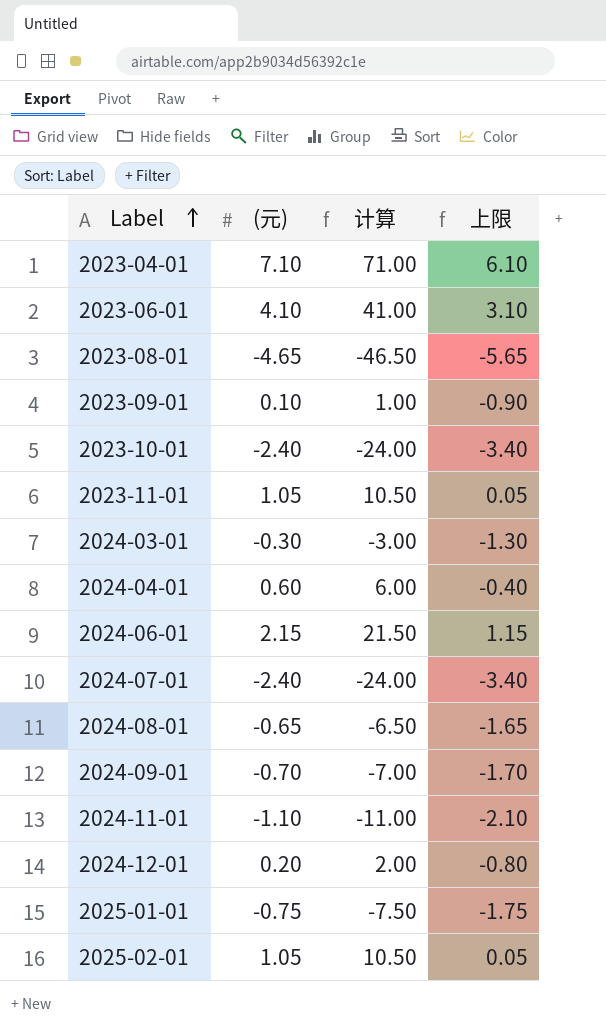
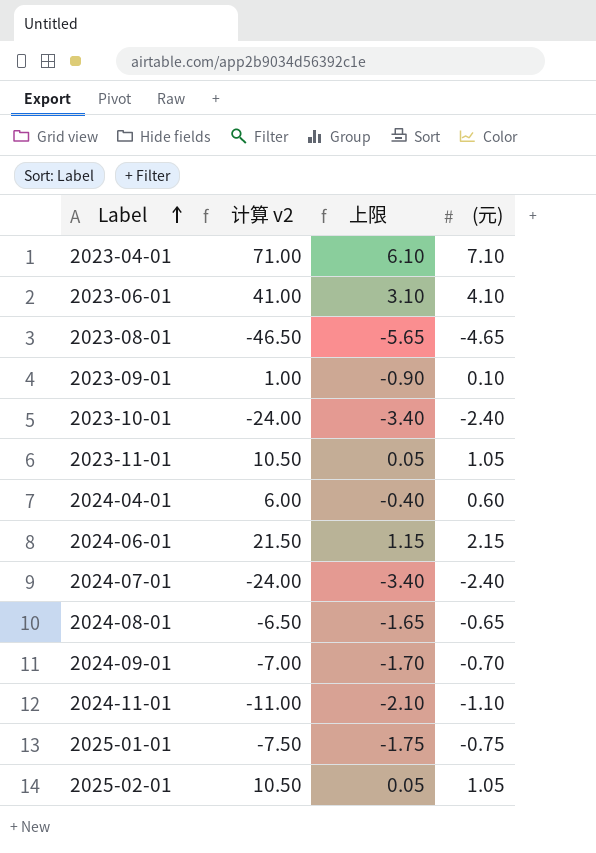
column name: 计算 -> 计算 v2
column (元) | position: 2 -> 4
row 2024-03-01: -0.30 | -3.00 | -1.30 -> none
row 2024-12-01: 0.20 | 2.00 | -0.80 -> none

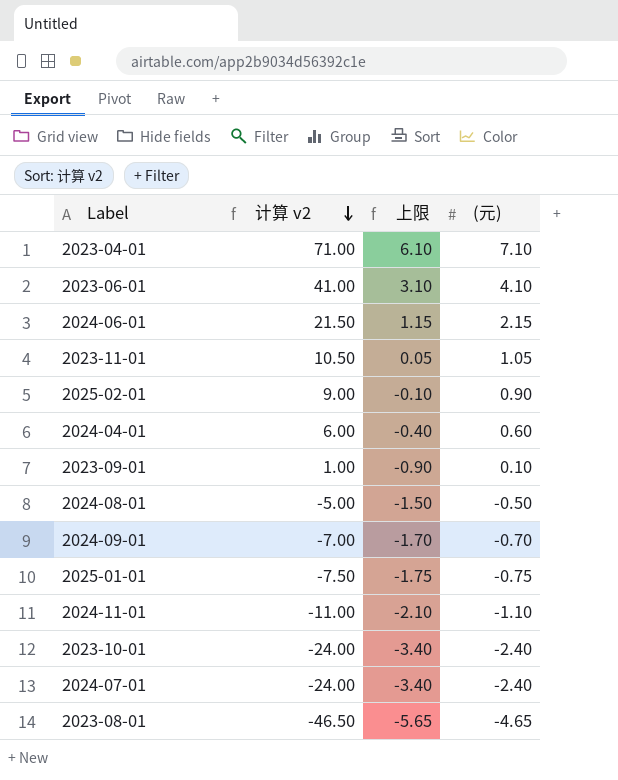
row order: Label ascending -> 计算 v2 descending
2025-02-01 | 计算 v2: 10.50 -> 9.00
2025-02-01 | 上限: 0.05 -> -0.10
2025-02-01 | (元): 1.05 -> 0.90
2024-08-01 | 计算 v2: -6.50 -> -5.00
2024-08-01 | 上限: -1.65 -> -1.50
2024-08-01 | (元): -0.65 -> -0.50

